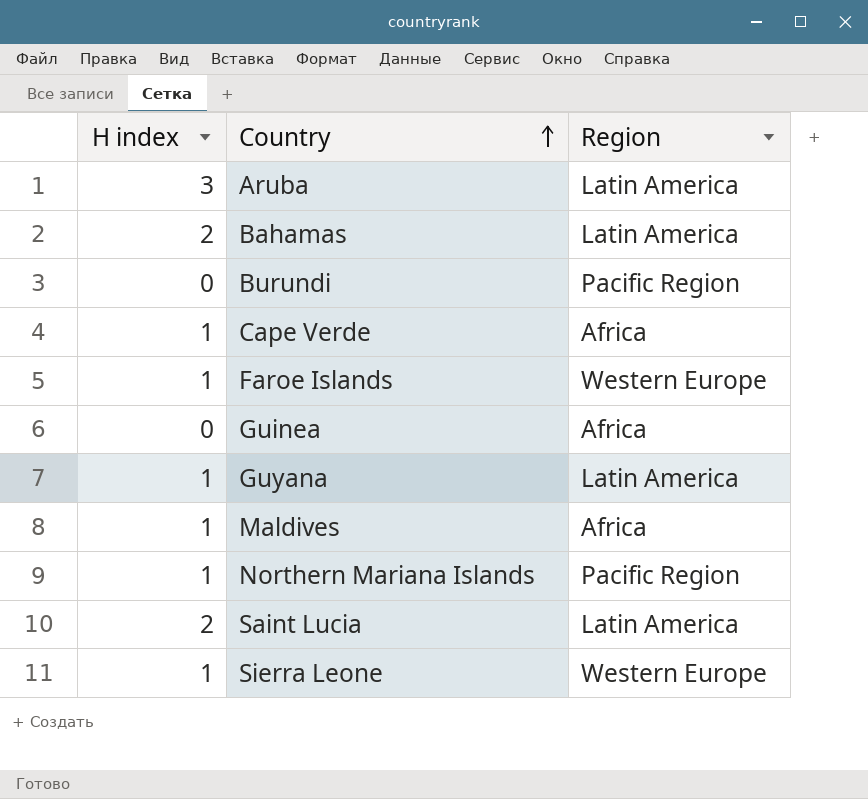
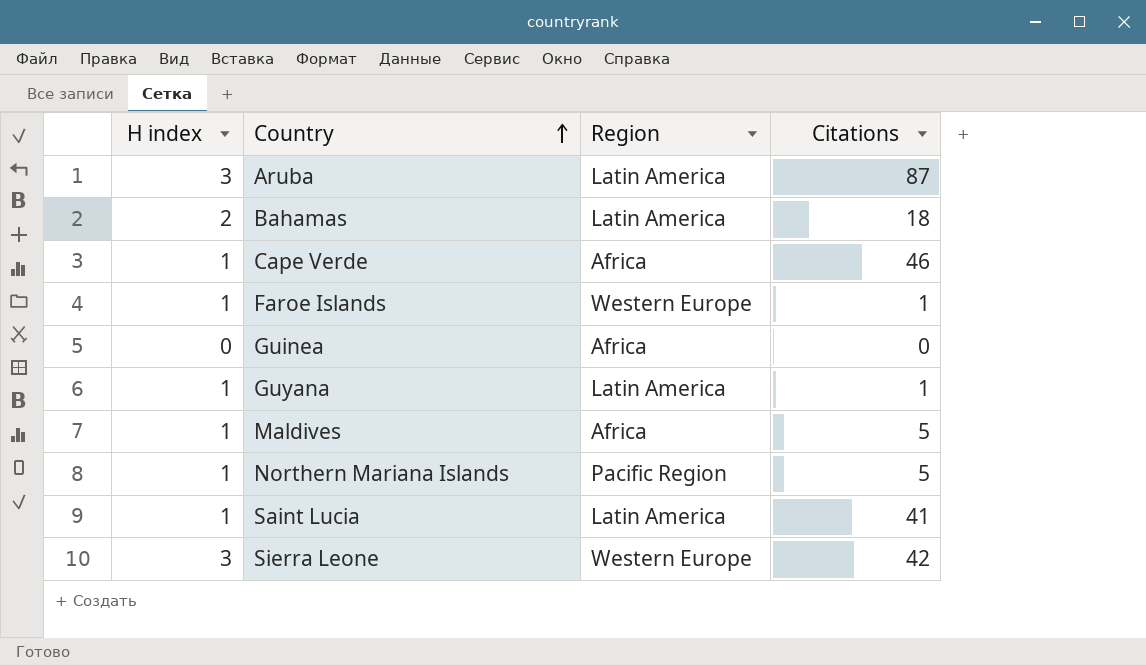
column Citations | position: none -> 4
row Burundi: 0 | Pacific Region -> none
Saint Lucia | H index: 2 -> 1
Sierra Leone | H index: 1 -> 3

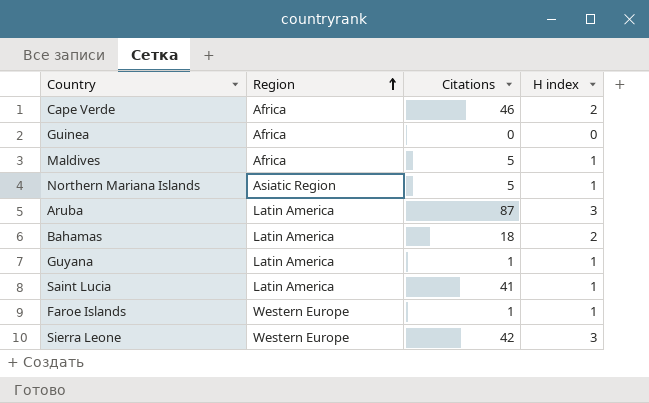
row order: Country ascending -> Region ascending
column H index | position: 1 -> 4
Cape Verde | H index: 1 -> 2
Northern Mariana Islands | Region: Pacific Region -> Asiatic Region

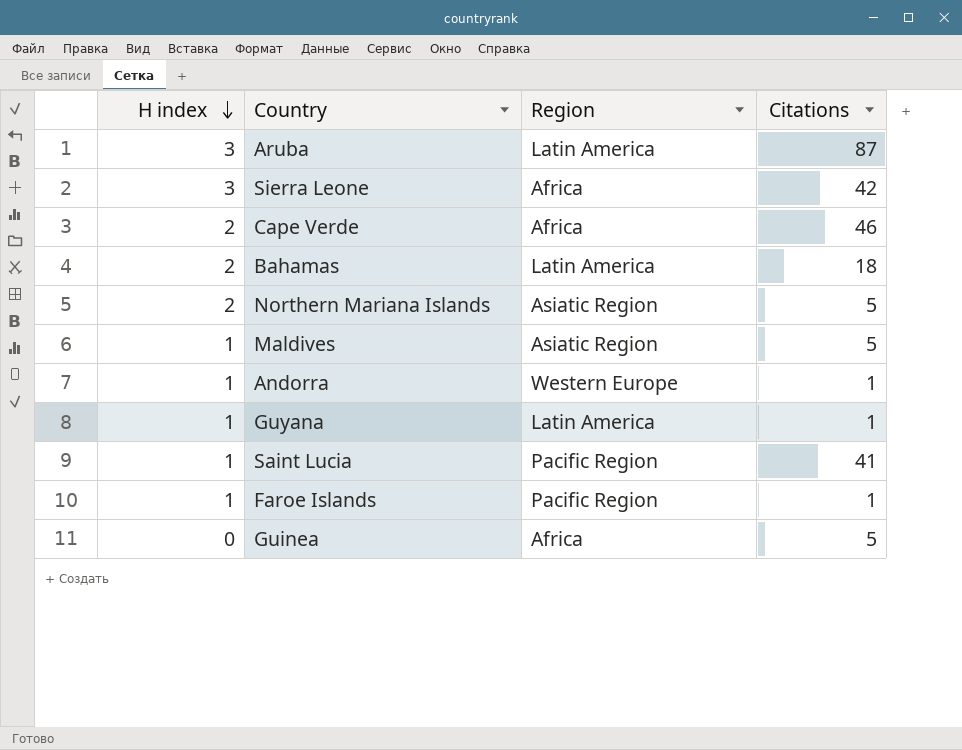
row order: Region ascending -> H index descending
column H index | position: 4 -> 1
Sierra Leone | Region: Western Europe -> Africa
Northern Mariana Islands | H index: 1 -> 2
Maldives | Region: Africa -> Asiatic Region
row Andorra: none -> 1 | Western Europe | 1
Saint Lucia | Region: Latin America -> Pacific Region
Faroe Islands | Region: Western Europe -> Pacific Region
Guinea | Citations: 0 -> 5

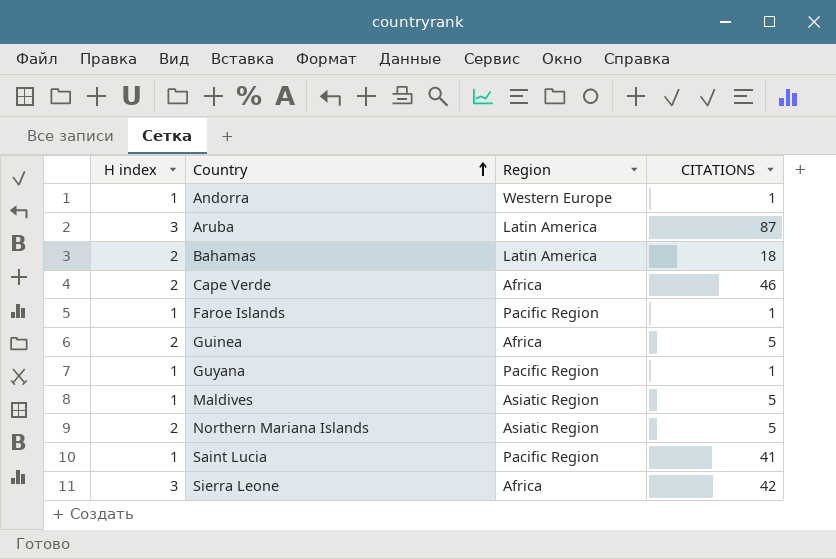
row order: H index descending -> Country ascending
column name: Citations -> CITATIONS
Guinea | H index: 0 -> 2
Guyana | Region: Latin America -> Pacific Region

